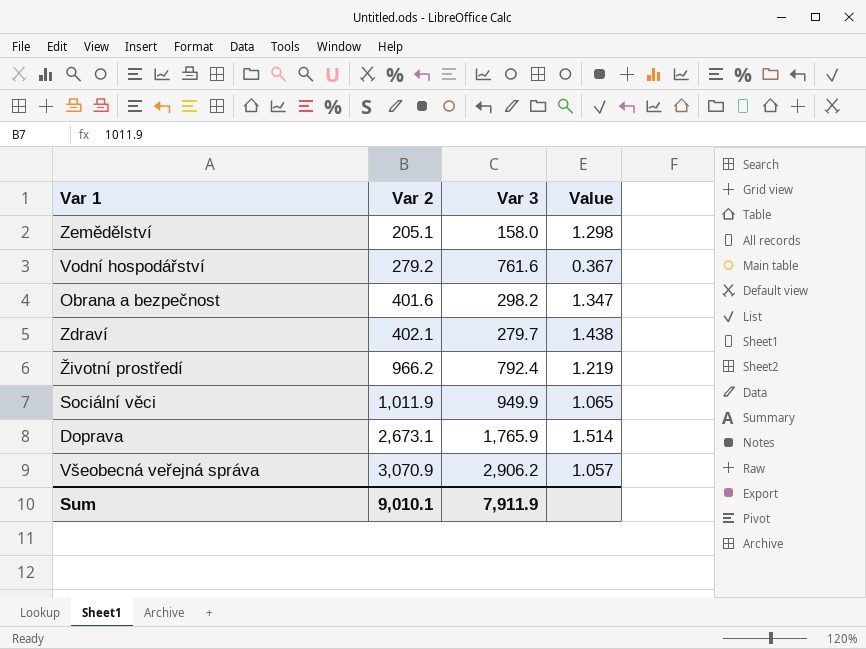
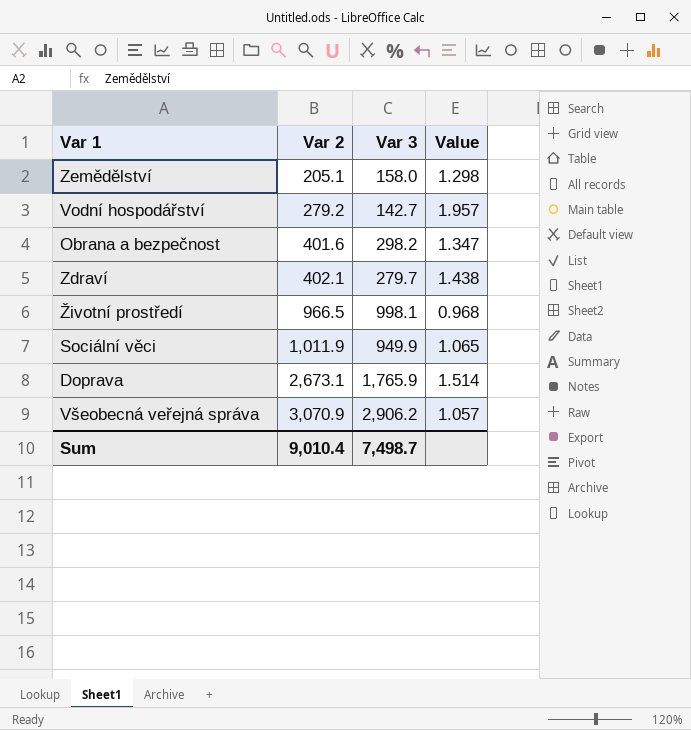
Vodní hospodářství | Var 3: 761.6 -> 142.7
Vodní hospodářství | Value: 0.367 -> 1.957
Životní prostředí | Var 2: 966.2 -> 966.5
Životní prostředí | Var 3: 792.4 -> 998.1
Životní prostředí | Value: 1.219 -> 0.968
Sum | Var 2: 9,010.1 -> 9,010.4
Sum | Var 3: 7,911.9 -> 7,498.7

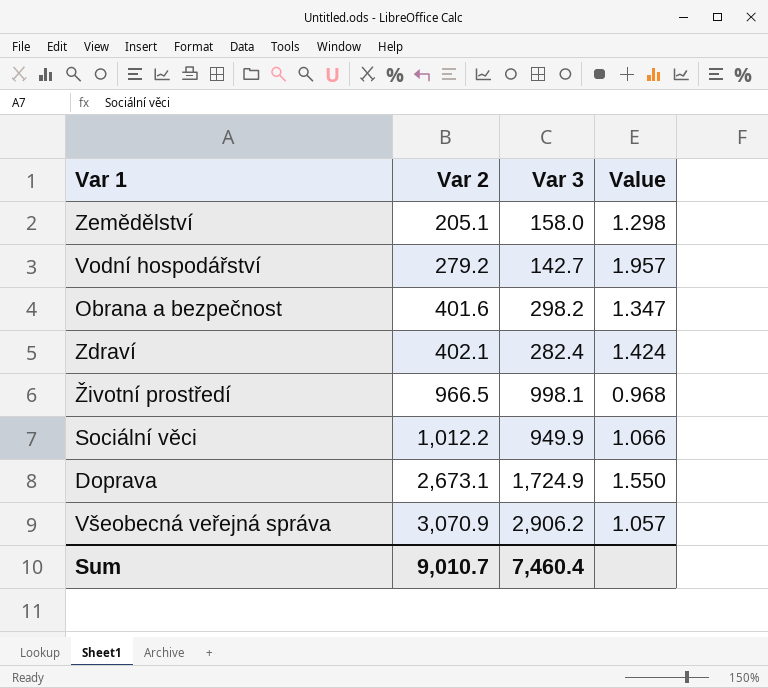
Zdraví | Var 3: 279.7 -> 282.4
Zdraví | Value: 1.438 -> 1.424
Sociální věci | Var 2: 1,011.9 -> 1,012.2
Sociální věci | Value: 1.065 -> 1.066
Doprava | Var 3: 1,765.9 -> 1,724.9
Doprava | Value: 1.514 -> 1.550
Sum | Var 2: 9,010.4 -> 9,010.7
Sum | Var 3: 7,498.7 -> 7,460.4

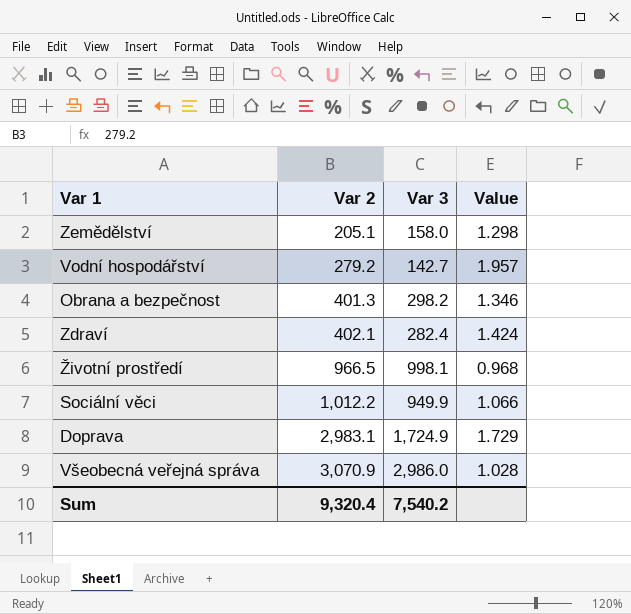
Obrana a bezpečnost | Var 2: 401.6 -> 401.3
Obrana a bezpečnost | Value: 1.347 -> 1.346
Doprava | Var 2: 2,673.1 -> 2,983.1
Doprava | Value: 1.550 -> 1.729
Všeobecná veřejná správa | Var 3: 2,906.2 -> 2,986.0
Všeobecná veřejná správa | Value: 1.057 -> 1.028
Sum | Var 2: 9,010.7 -> 9,320.4
Sum | Var 3: 7,460.4 -> 7,540.2

